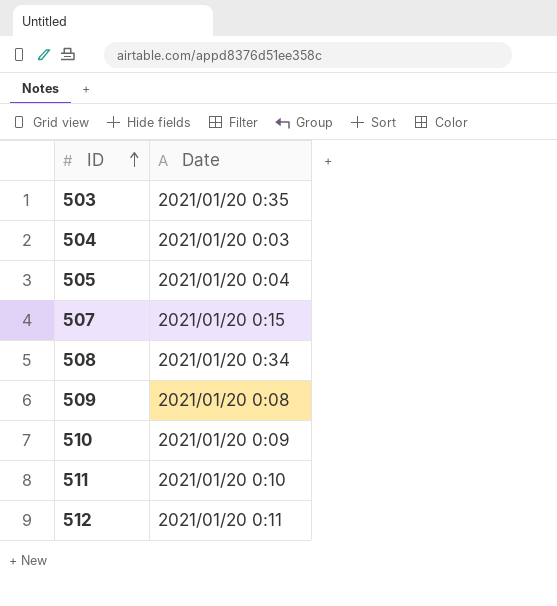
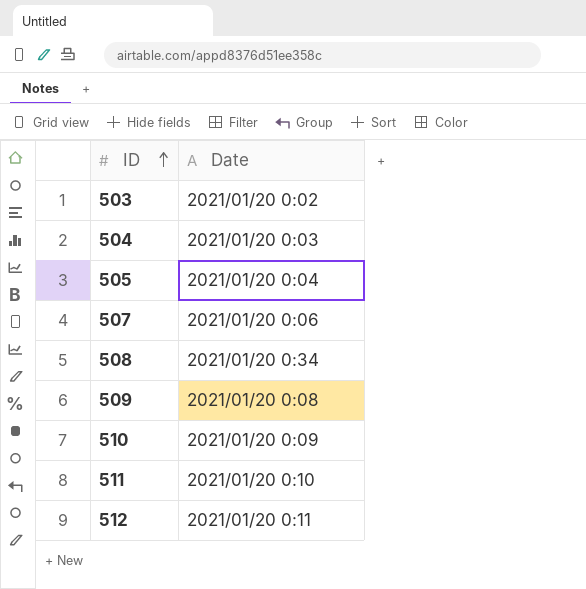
503 | Date: 2021/01/20 0:35 -> 2021/01/20 0:02
507 | Date: 2021/01/20 0:15 -> 2021/01/20 0:06

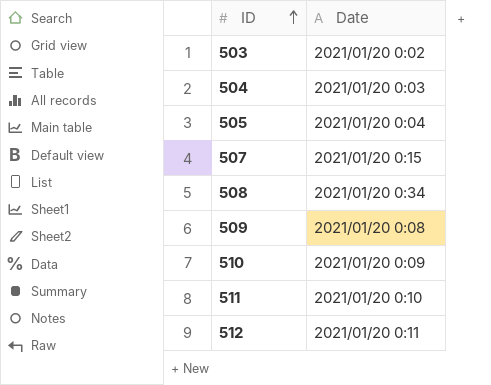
507 | Date: 2021/01/20 0:06 -> 2021/01/20 0:15

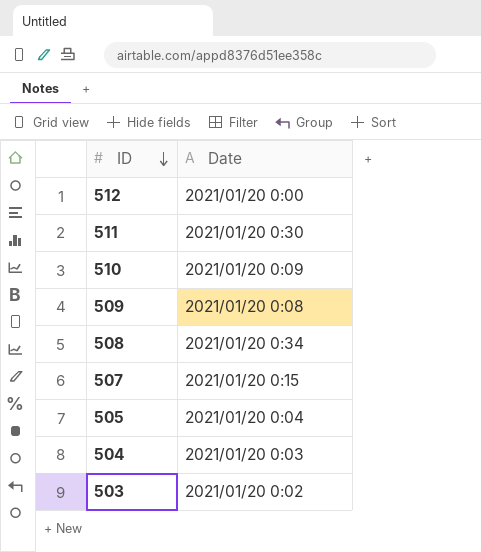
row order: ID ascending -> ID descending
512 | Date: 2021/01/20 0:11 -> 2021/01/20 0:00
511 | Date: 2021/01/20 0:10 -> 2021/01/20 0:30

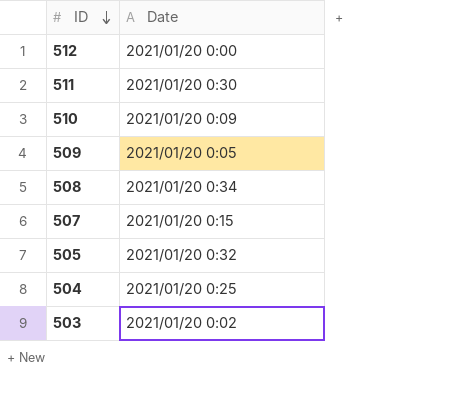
509 | Date: 2021/01/20 0:08 -> 2021/01/20 0:05
505 | Date: 2021/01/20 0:04 -> 2021/01/20 0:32
504 | Date: 2021/01/20 0:03 -> 2021/01/20 0:25

